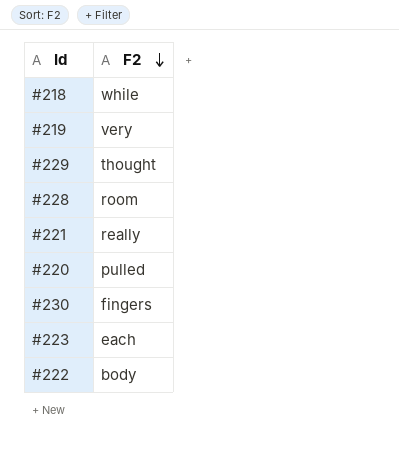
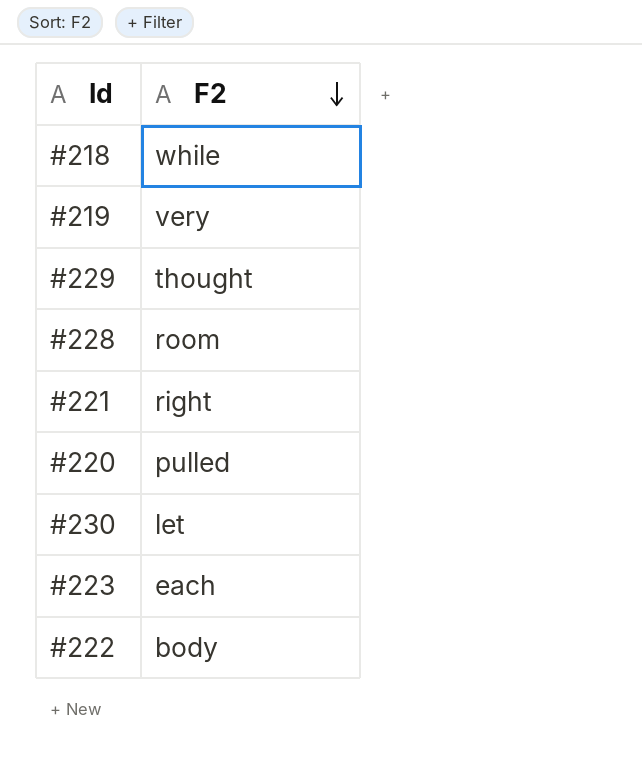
#221 | F2: really -> right
#230 | F2: fingers -> let

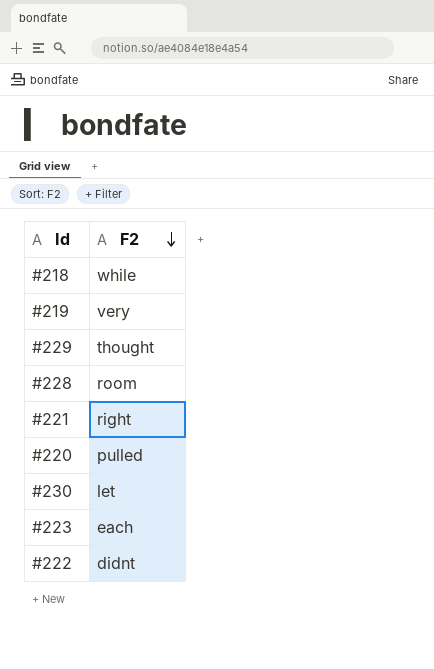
#222 | F2: body -> didnt

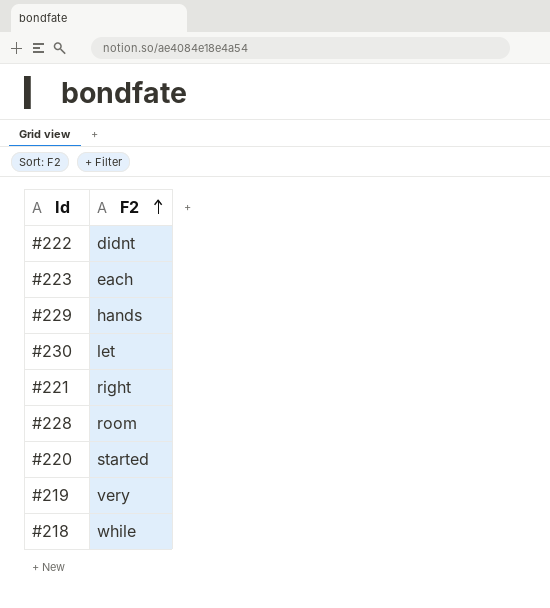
row order: F2 descending -> F2 ascending
#229 | F2: thought -> hands
#220 | F2: pulled -> started

